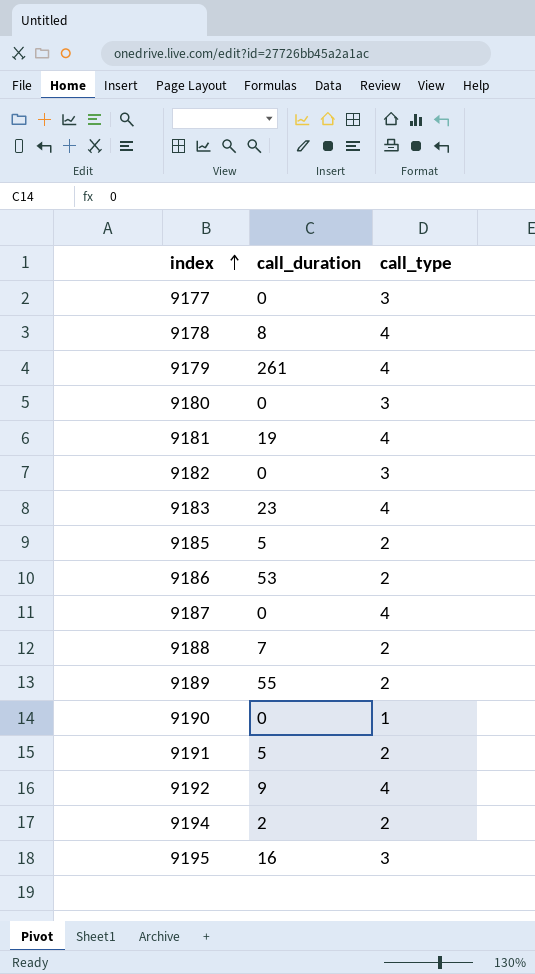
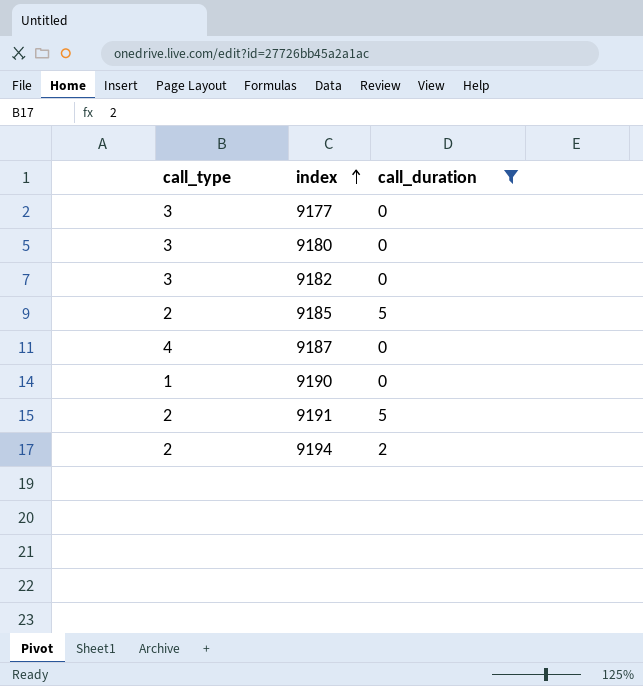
filter: none -> call_duration <= 5
column call_type | position: 3 -> 1

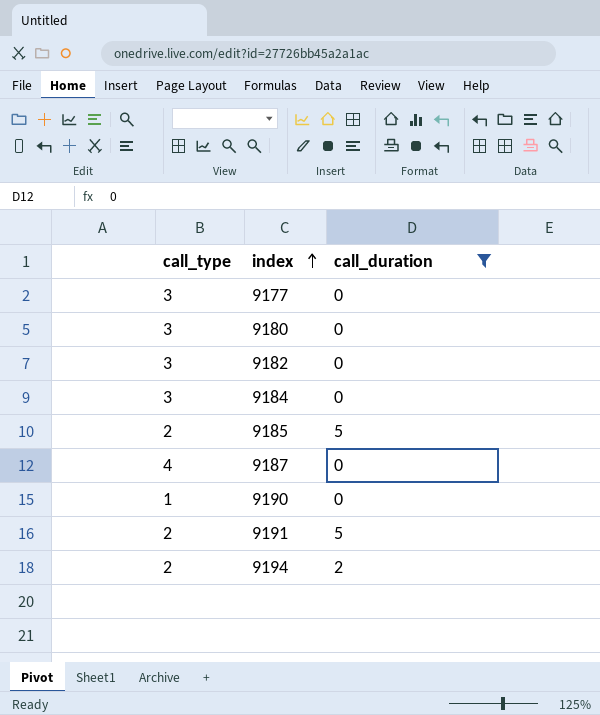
row 9184: none -> 3 | 0

